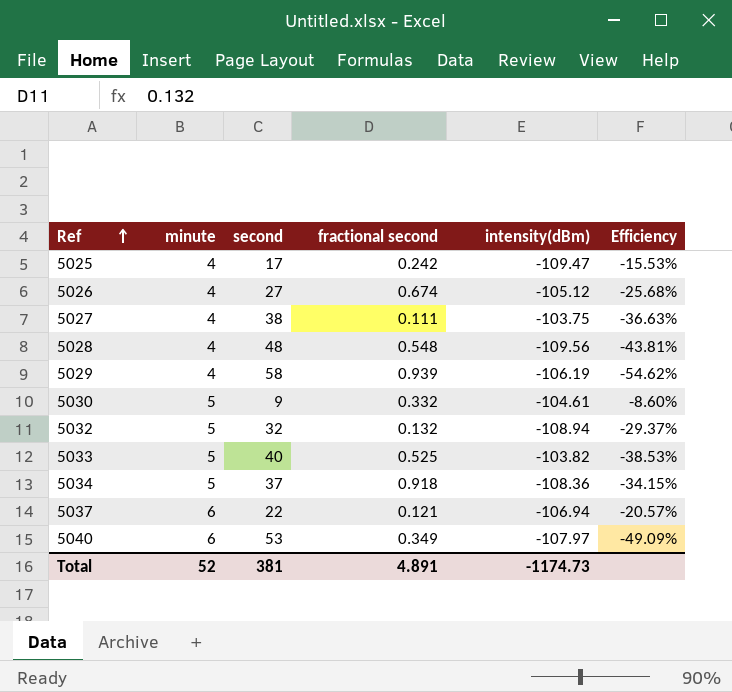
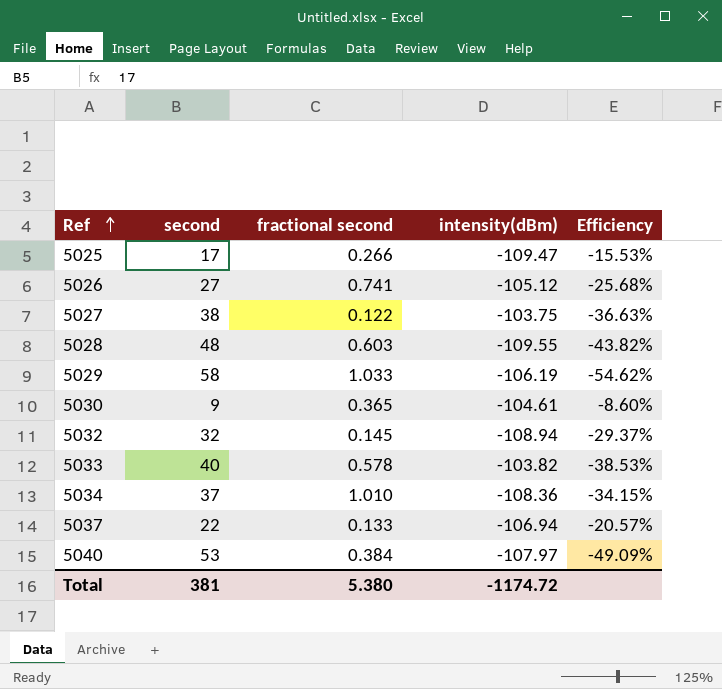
column minute | position: 2 -> none
5025 | fractional second: 0.242 -> 0.266
5026 | fractional second: 0.674 -> 0.741
5027 | fractional second: 0.111 -> 0.122
5028 | fractional second: 0.548 -> 0.603
5028 | intensity(dBm): -109.56 -> -109.55
5028 | Efficiency: -43.81% -> -43.82%
5029 | fractional second: 0.939 -> 1.033
5030 | fractional second: 0.332 -> 0.365
5032 | fractional second: 0.132 -> 0.145
5033 | fractional second: 0.525 -> 0.578
5034 | fractional second: 0.918 -> 1.010
5037 | fractional second: 0.121 -> 0.133
5040 | fractional second: 0.349 -> 0.384
Total | fractional second: 4.891 -> 5.380
Total | intensity(dBm): -1174.73 -> -1174.72

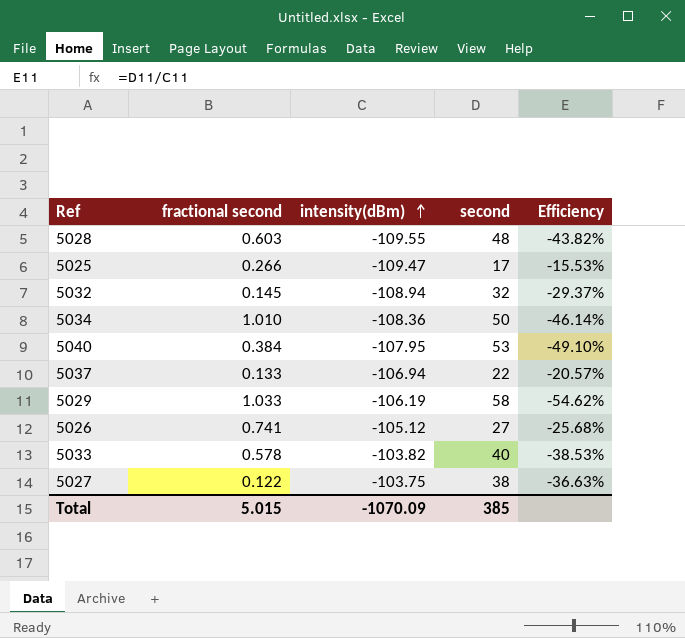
row order: Ref ascending -> intensity(dBm) ascending
column second | position: 2 -> 4
row 5030: 9 | 0.365 | -104.61 | -8.60% -> none
5034 | second: 37 -> 50
5034 | Efficiency: -34.15% -> -46.14%
5040 | intensity(dBm): -107.97 -> -107.95
5040 | Efficiency: -49.09% -> -49.10%
Total | fractional second: 5.380 -> 5.015
Total | intensity(dBm): -1174.72 -> -1070.09
Total | second: 381 -> 385

